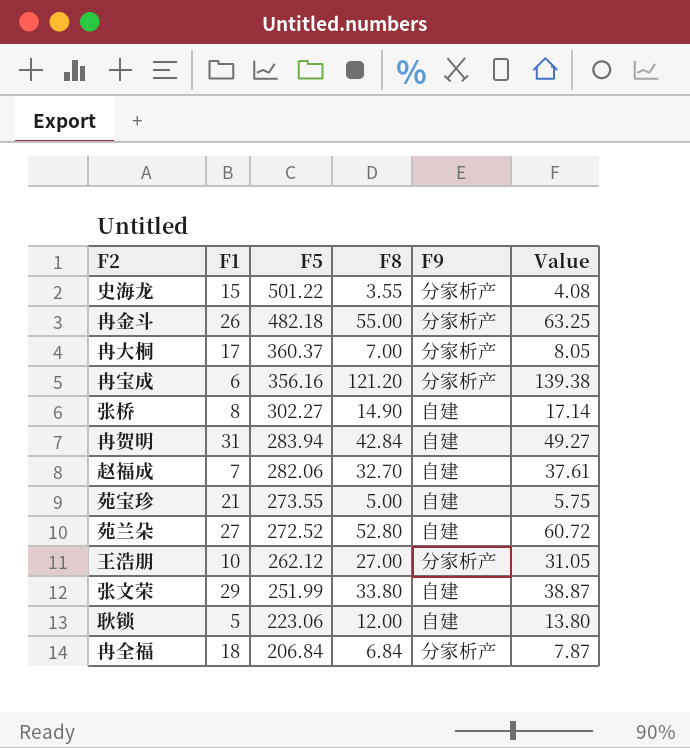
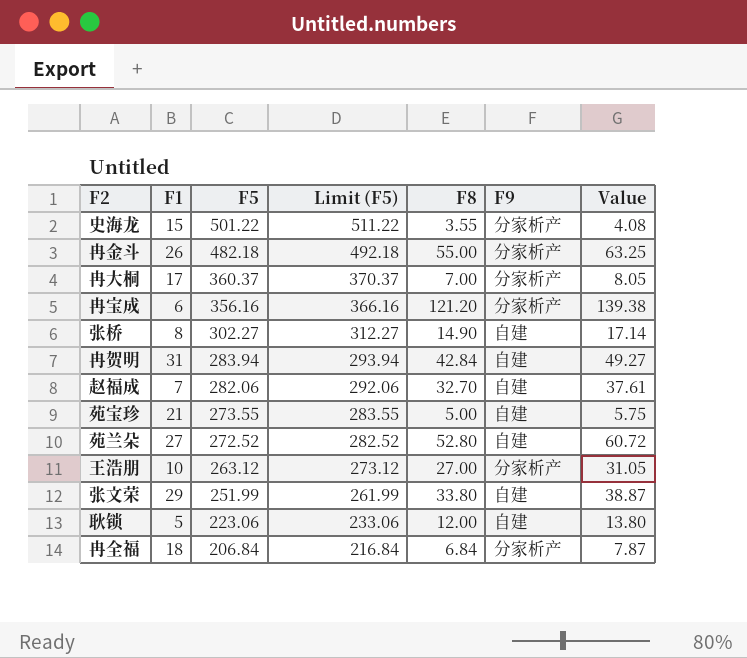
column Limit (F5) | formula: none -> [F5] + 10
王浩朋 | F5: 262.12 -> 263.12

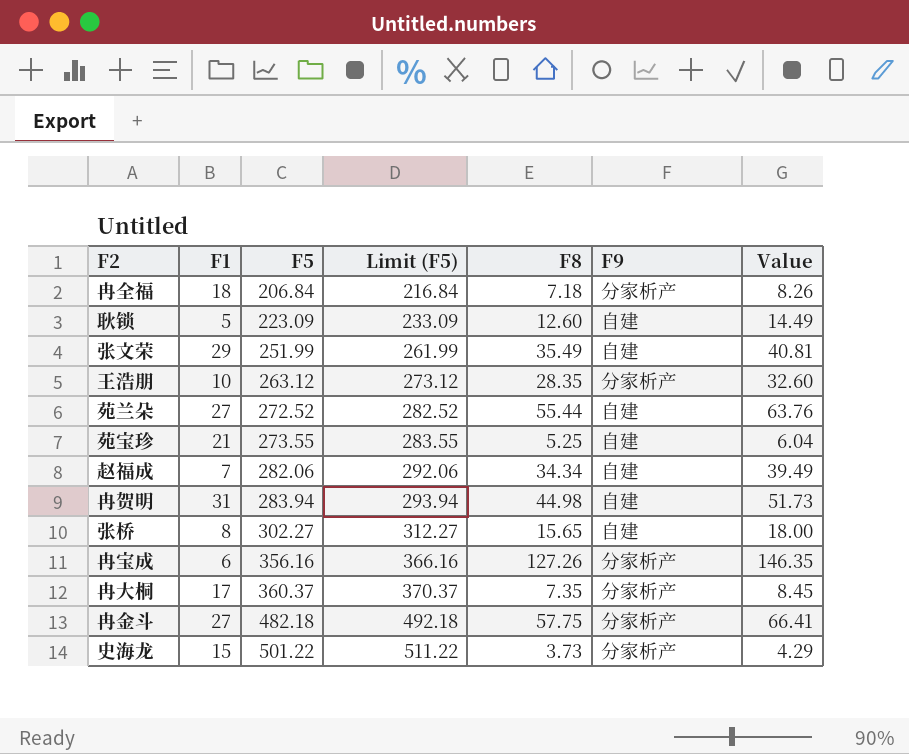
row order: F5 descending -> F5 ascending
冉全福 | F8: 6.84 -> 7.18
冉全福 | Value: 7.87 -> 8.26
耿锁 | F5: 223.06 -> 223.09
耿锁 | Limit (F5): 233.06 -> 233.09
耿锁 | F8: 12.00 -> 12.60
耿锁 | Value: 13.80 -> 14.49
张文荣 | F8: 33.80 -> 35.49
张文荣 | Value: 38.87 -> 40.81
王浩朋 | F8: 27.00 -> 28.35
王浩朋 | Value: 31.05 -> 32.60
苑兰朵 | F8: 52.80 -> 55.44
苑兰朵 | Value: 60.72 -> 63.76
苑宝珍 | F8: 5.00 -> 5.25
苑宝珍 | Value: 5.75 -> 6.04
赵福成 | F8: 32.70 -> 34.34
赵福成 | Value: 37.61 -> 39.49
冉贺明 | F8: 42.84 -> 44.98
冉贺明 | Value: 49.27 -> 51.73
张桥 | F8: 14.90 -> 15.65
张桥 | Value: 17.14 -> 18.00
冉宝成 | F8: 121.20 -> 127.26
冉宝成 | Value: 139.38 -> 146.35
冉大桐 | F8: 7.00 -> 7.35
冉大桐 | Value: 8.05 -> 8.45
冉金斗 | F1: 26 -> 27
冉金斗 | F8: 55.00 -> 57.75
冉金斗 | Value: 63.25 -> 66.41
史海龙 | F8: 3.55 -> 3.73
史海龙 | Value: 4.08 -> 4.29

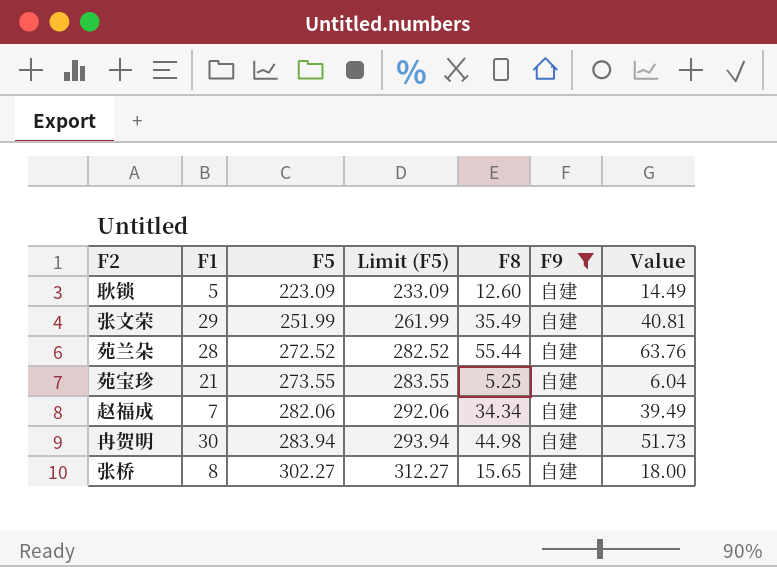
filter: none -> F9 = 自建
苑兰朵 | F1: 27 -> 28
冉贺明 | F1: 31 -> 30

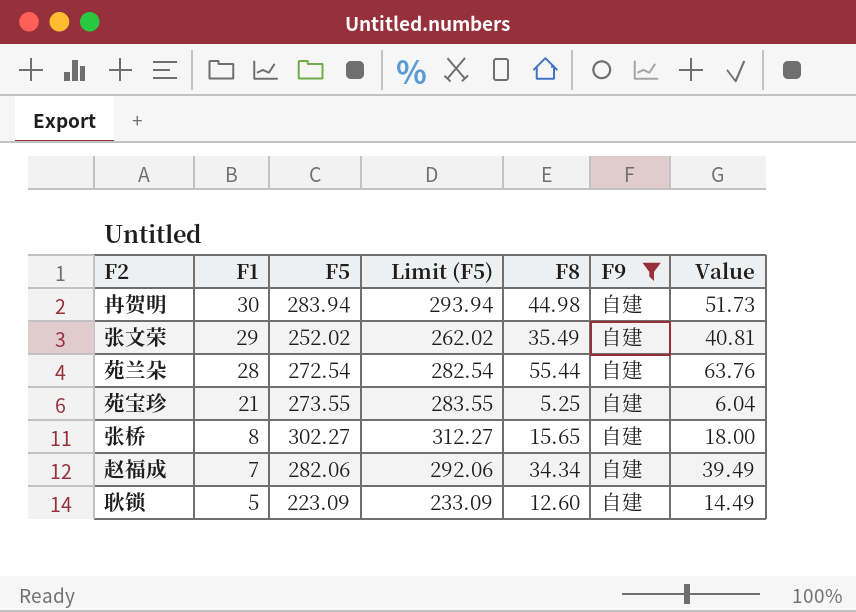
row order: F5 ascending -> F1 descending
张文荣 | F5: 251.99 -> 252.02
张文荣 | Limit (F5): 261.99 -> 262.02
苑兰朵 | F5: 272.52 -> 272.54
苑兰朵 | Limit (F5): 282.52 -> 282.54

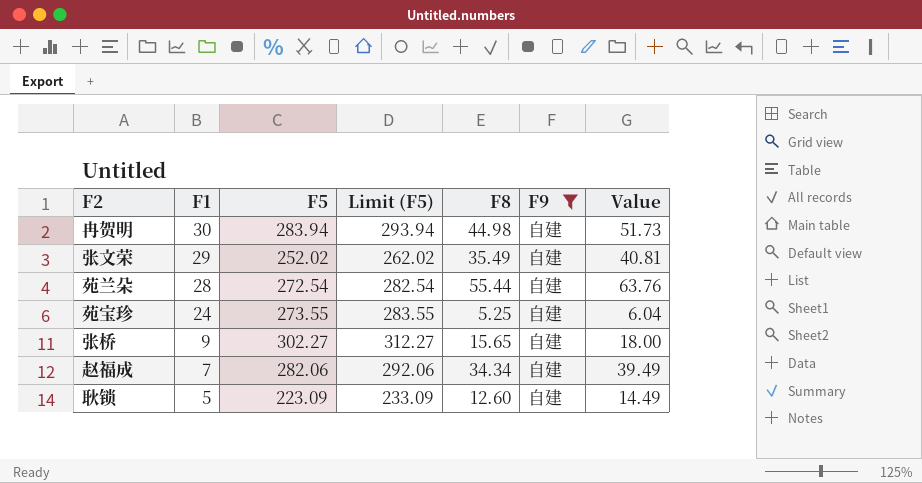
苑宝珍 | F1: 21 -> 24
张桥 | F1: 8 -> 9

